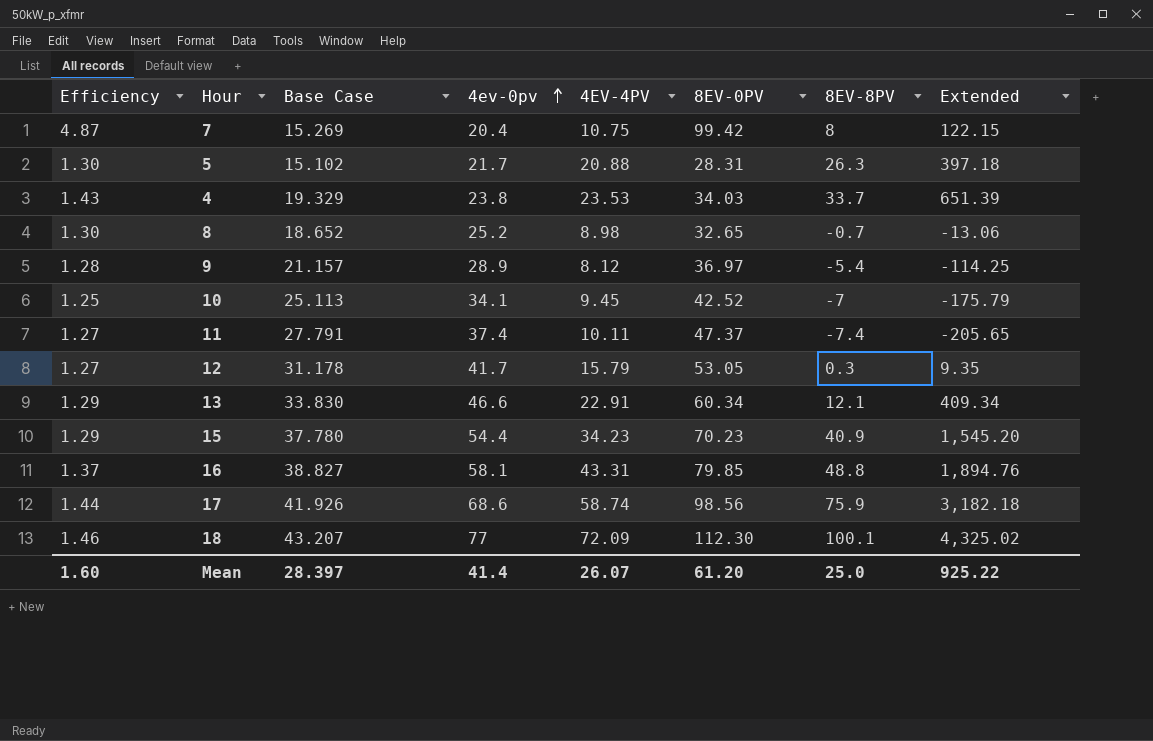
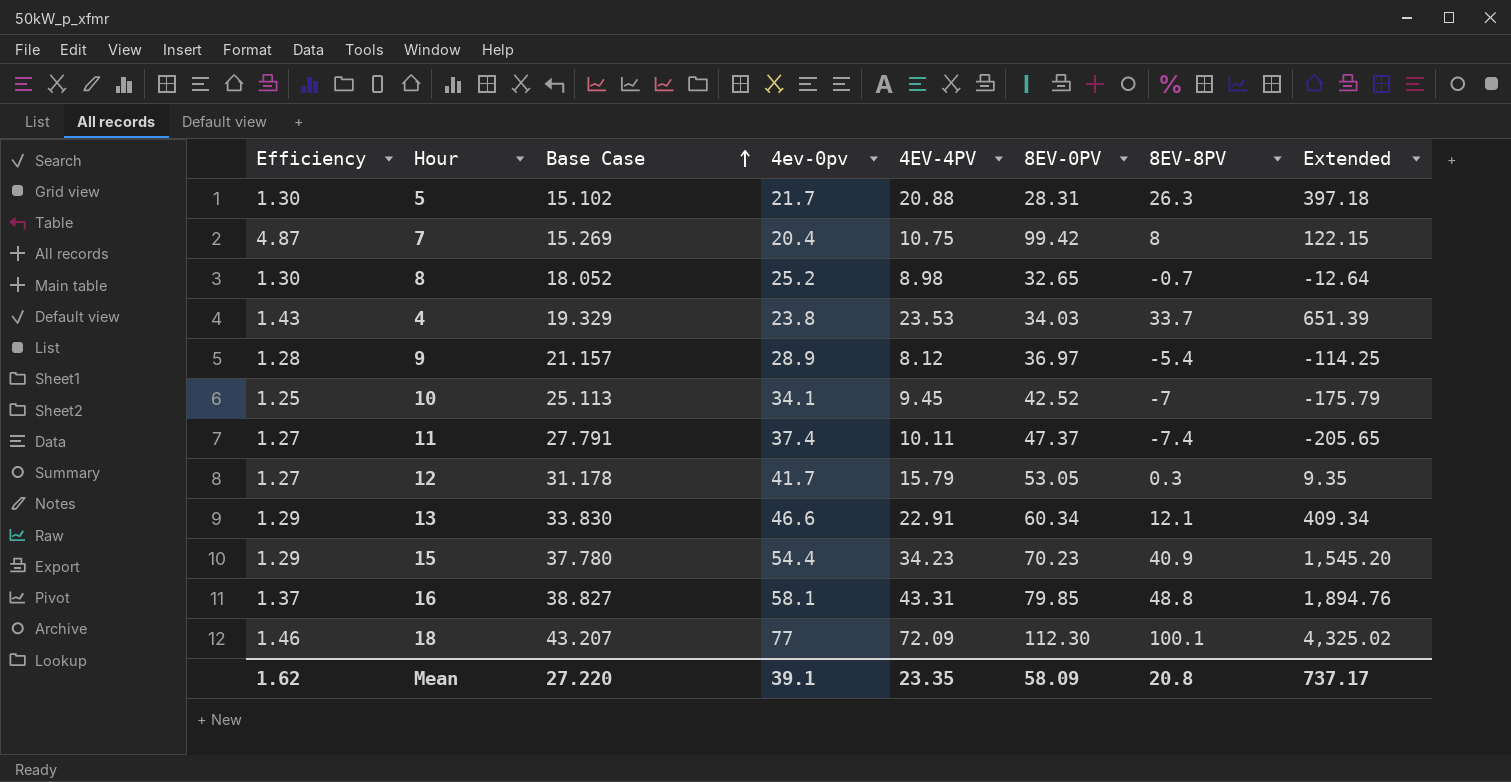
row order: 4ev-0pv ascending -> Base Case ascending
row 17: 1.44 | 41.926 | 68.6 | 58.74 | 98.56 | 75.9 | 3,182.18 -> none
8 | Base Case: 18.652 -> 18.052
8 | Extended: -13.06 -> -12.64
Mean | Efficiency: 1.60 -> 1.62
Mean | Base Case: 28.397 -> 27.220
Mean | 4ev-0pv: 41.4 -> 39.1
Mean | 4EV-4PV: 26.07 -> 23.35
Mean | 8EV-0PV: 61.20 -> 58.09
Mean | 8EV-8PV: 25.0 -> 20.8
Mean | Extended: 925.22 -> 737.17

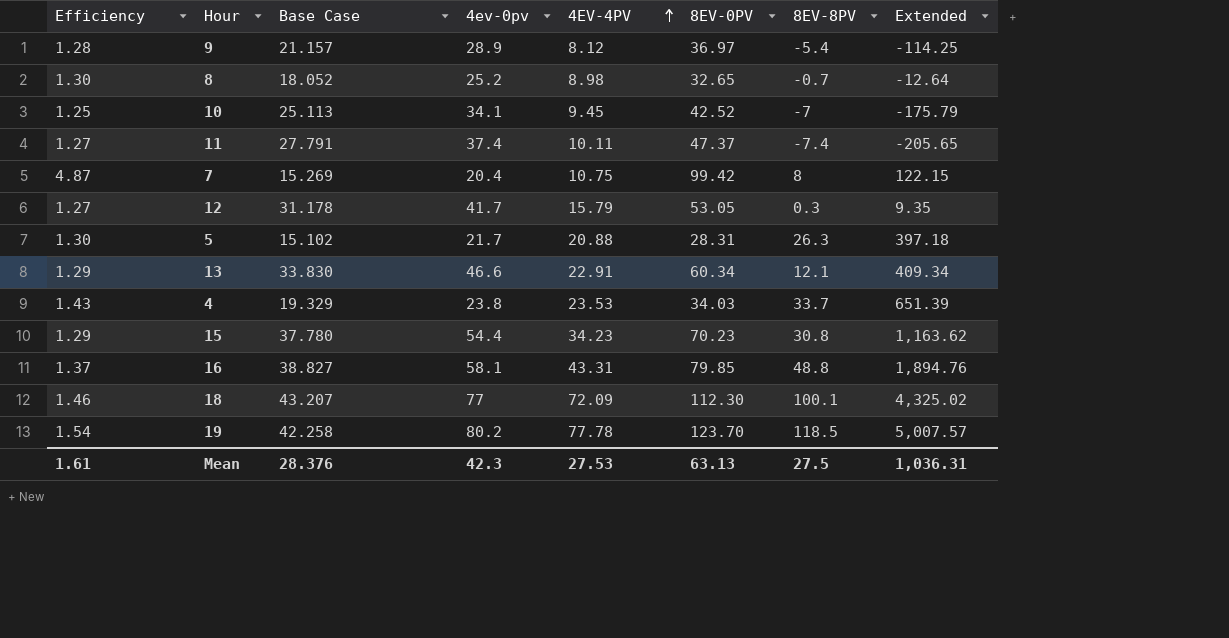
row order: Base Case ascending -> 4EV-4PV ascending
15 | 8EV-8PV: 40.9 -> 30.8
15 | Extended: 1,545.20 -> 1,163.62
row 19: none -> 1.54 | 42.258 | 80.2 | 77.78 | 123.70 | 118.5 | 5,007.57
Mean | Efficiency: 1.62 -> 1.61
Mean | Base Case: 27.220 -> 28.376
Mean | 4ev-0pv: 39.1 -> 42.3
Mean | 4EV-4PV: 23.35 -> 27.53
Mean | 8EV-0PV: 58.09 -> 63.13
Mean | 8EV-8PV: 20.8 -> 27.5
Mean | Extended: 737.17 -> 1,036.31

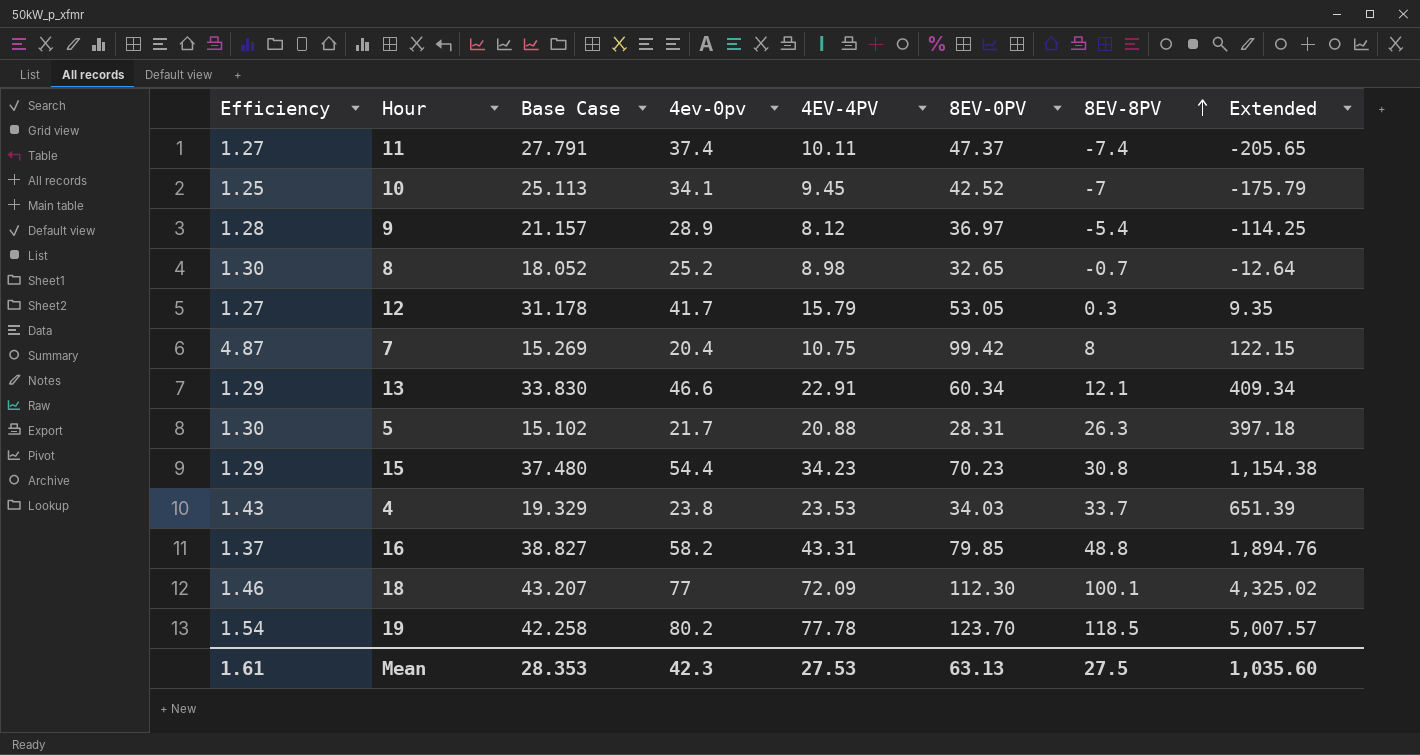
row order: 4EV-4PV ascending -> 8EV-8PV ascending
15 | Base Case: 37.780 -> 37.480
15 | Extended: 1,163.62 -> 1,154.38
16 | 4ev-0pv: 58.1 -> 58.2
Mean | Base Case: 28.376 -> 28.353
Mean | Extended: 1,036.31 -> 1,035.60

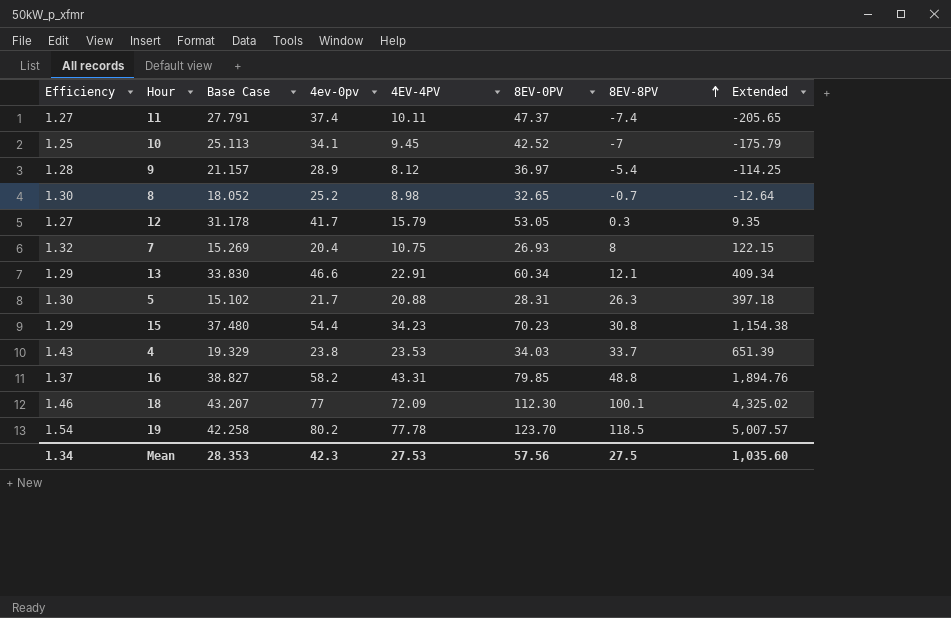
7 | Efficiency: 4.87 -> 1.32
7 | 8EV-0PV: 99.42 -> 26.93
Mean | Efficiency: 1.61 -> 1.34
Mean | 8EV-0PV: 63.13 -> 57.56

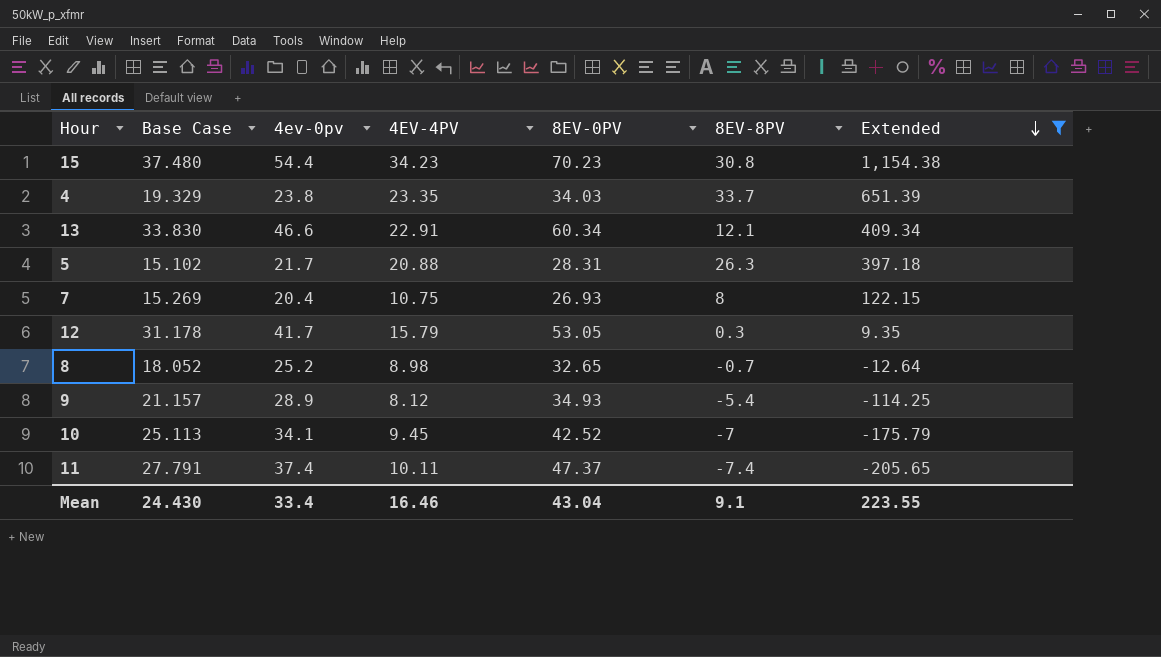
filter: none -> Extended <= 1,154.38
row order: 8EV-8PV ascending -> Extended descending
column Efficiency | formula: [8EV-0PV] / [4ev-0pv] -> none
4 | 4EV-4PV: 23.53 -> 23.35
9 | 8EV-0PV: 36.97 -> 34.93
Mean | Base Case: 28.353 -> 24.430
Mean | 4ev-0pv: 42.3 -> 33.4
Mean | 4EV-4PV: 27.53 -> 16.46
Mean | 8EV-0PV: 57.56 -> 43.04
Mean | 8EV-8PV: 27.5 -> 9.1
Mean | Extended: 1,035.60 -> 223.55

